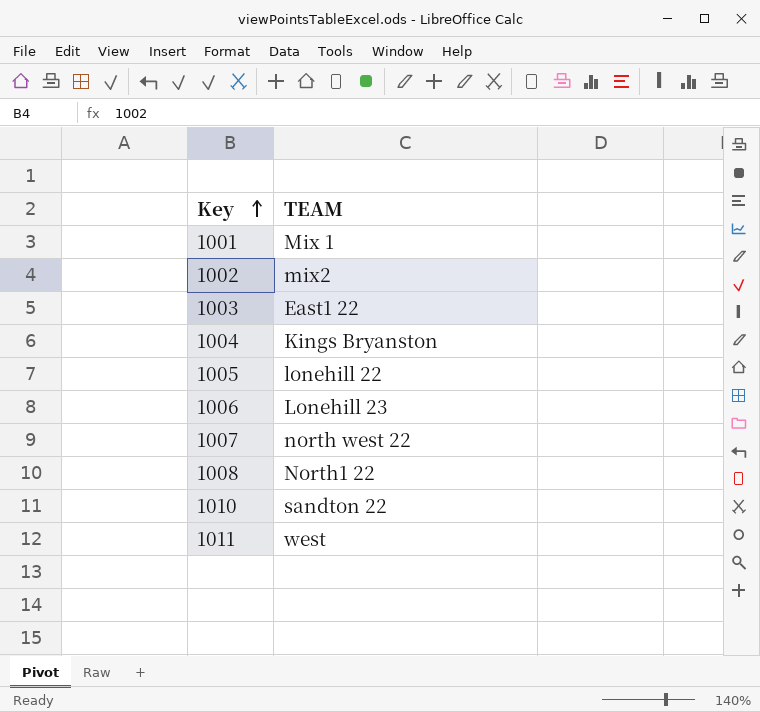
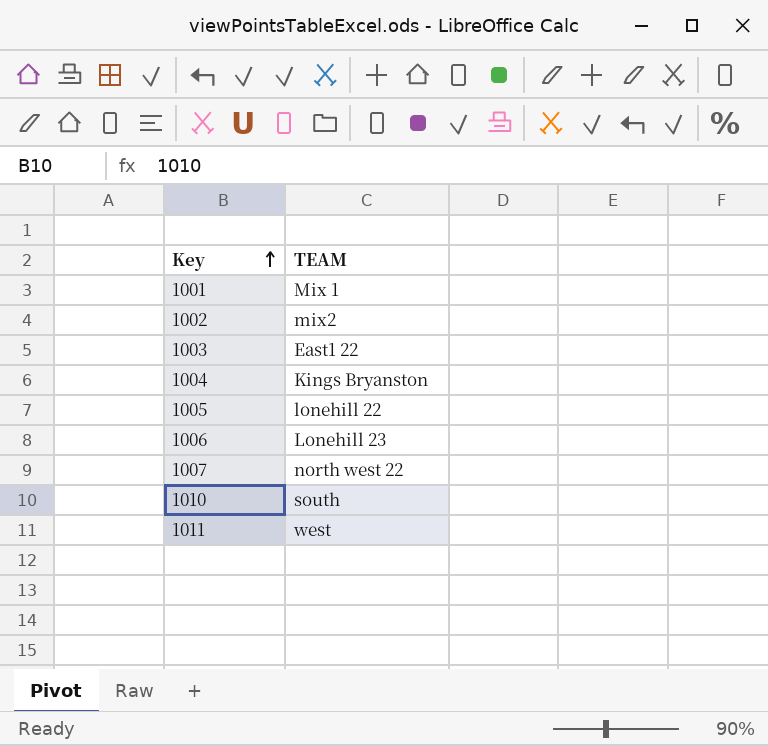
row 1008: North1 22 -> none
1010 | TEAM: sandton 22 -> south

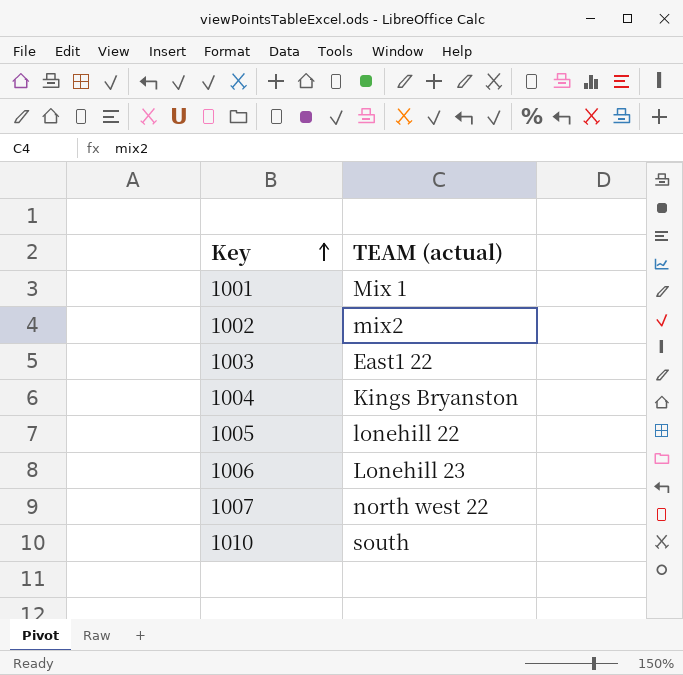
column name: TEAM -> TEAM (actual)
row 1011: west -> none

